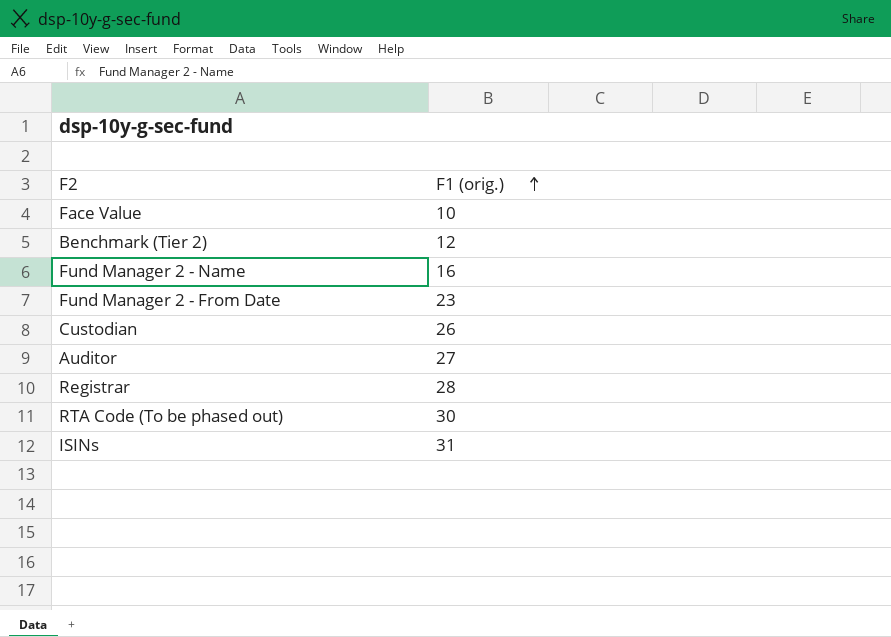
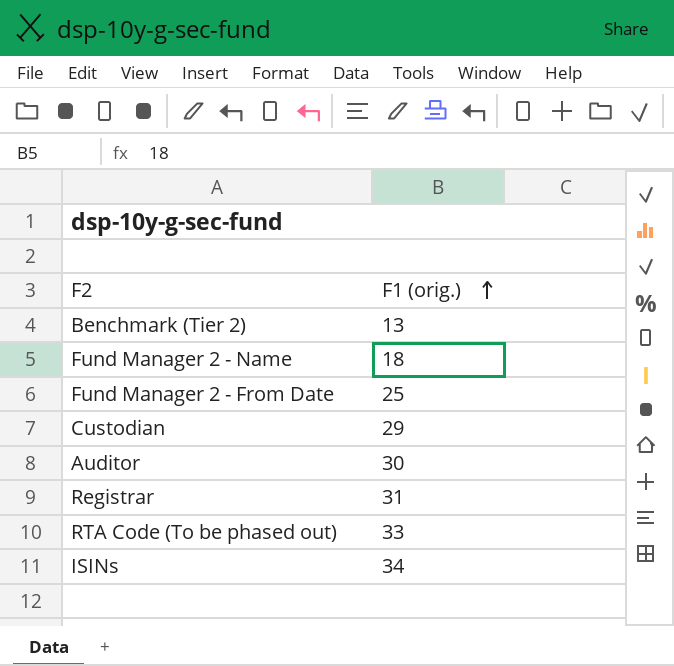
row Face Value: 10 -> none
Benchmark (Tier 2) | F1 (orig.): 12 -> 13
Fund Manager 2 - Name | F1 (orig.): 16 -> 18
Fund Manager 2 - From Date | F1 (orig.): 23 -> 25
Custodian | F1 (orig.): 26 -> 29
Auditor | F1 (orig.): 27 -> 30
Registrar | F1 (orig.): 28 -> 31
RTA Code (To be phased out) | F1 (orig.): 30 -> 33
ISINs | F1 (orig.): 31 -> 34

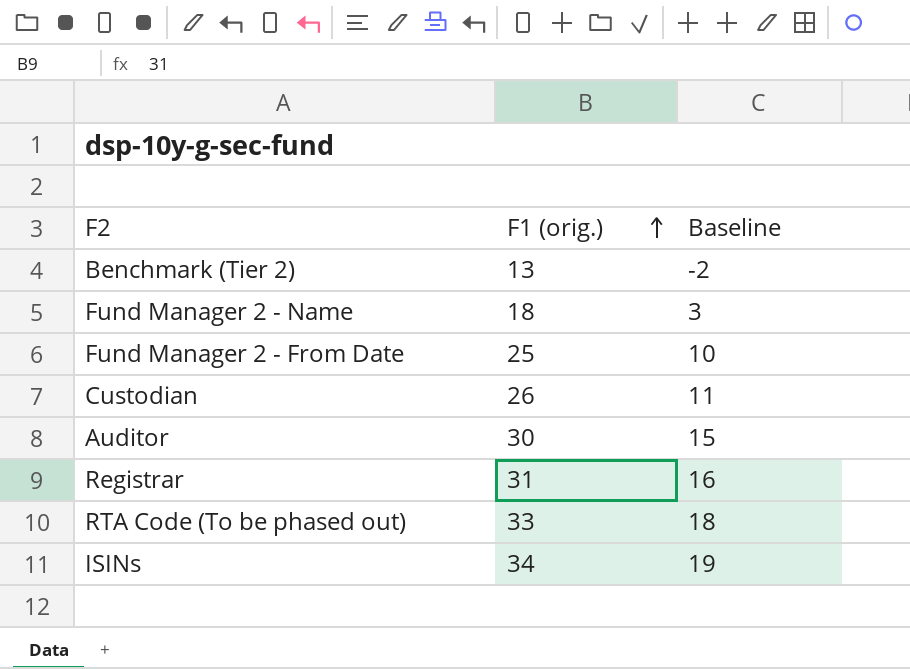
column Baseline | formula: none -> [F1 (orig.)] - 15
Custodian | F1 (orig.): 29 -> 26

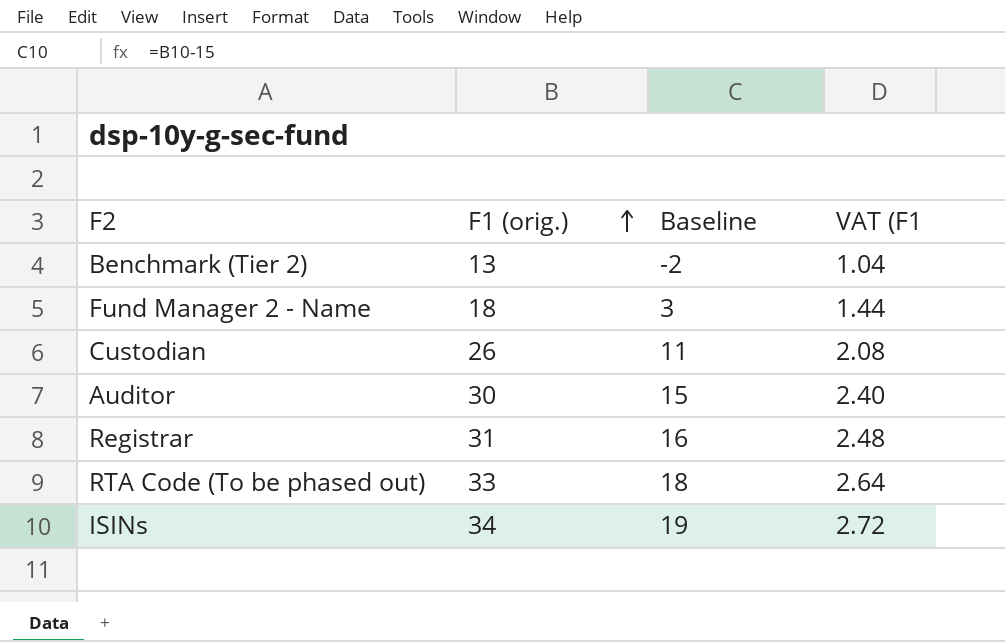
column VAT (F1 | formula: none -> [F1 (orig.)] * 0.08
row Fund Manager 2 - From Date: 25 | 10 -> none

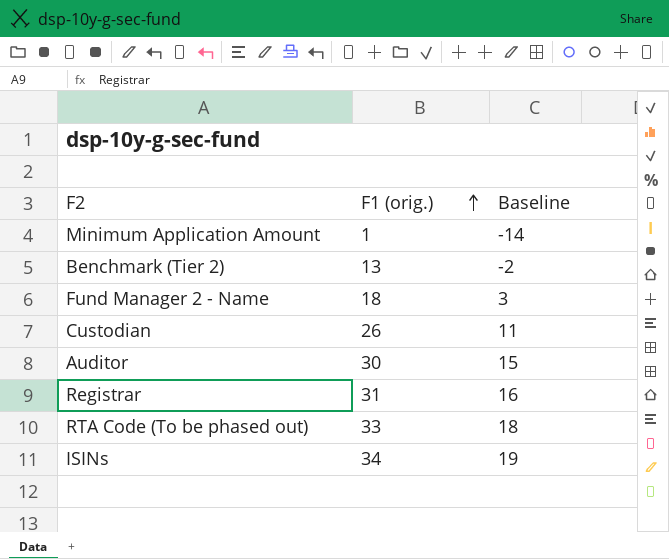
column VAT (F1 | formula: [F1 (orig.)] * 0.08 -> none
row Minimum Application Amount: none -> 1 | -14

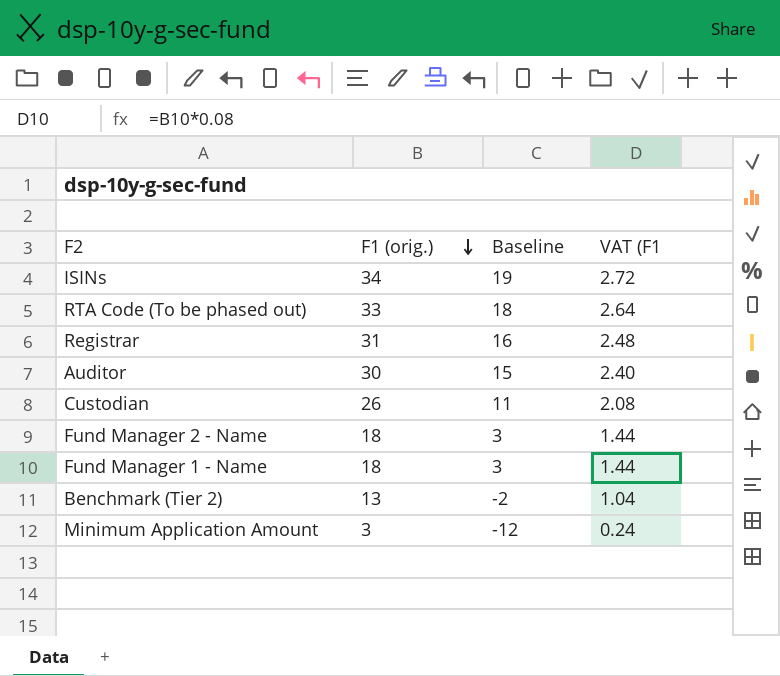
row order: F1 (orig.) ascending -> F1 (orig.) descending
column VAT (F1 | formula: none -> [F1 (orig.)] * 0.08
row Fund Manager 1 - Name: none -> 18 | 3 | 1.44
Minimum Application Amount | F1 (orig.): 1 -> 3
Minimum Application Amount | Baseline: -14 -> -12

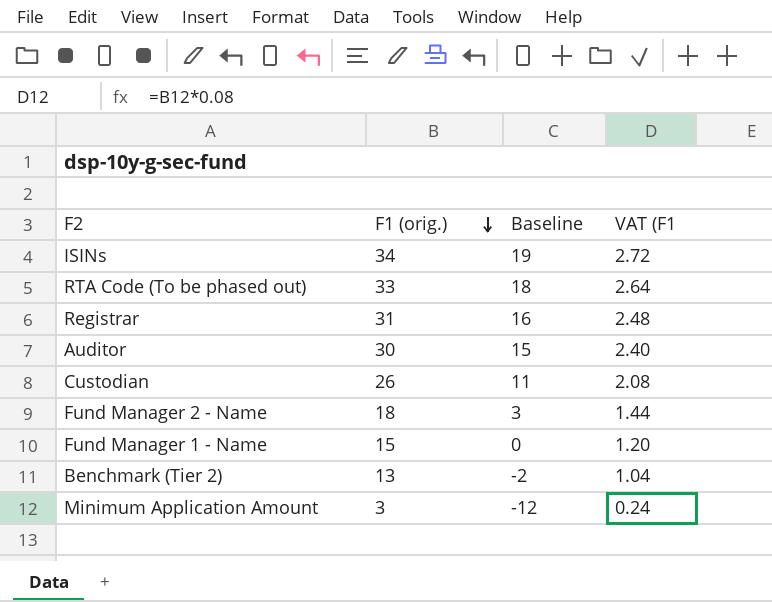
Fund Manager 1 - Name | F1 (orig.): 18 -> 15
Fund Manager 1 - Name | Baseline: 3 -> 0
Fund Manager 1 - Name | VAT (F1: 1.44 -> 1.20

